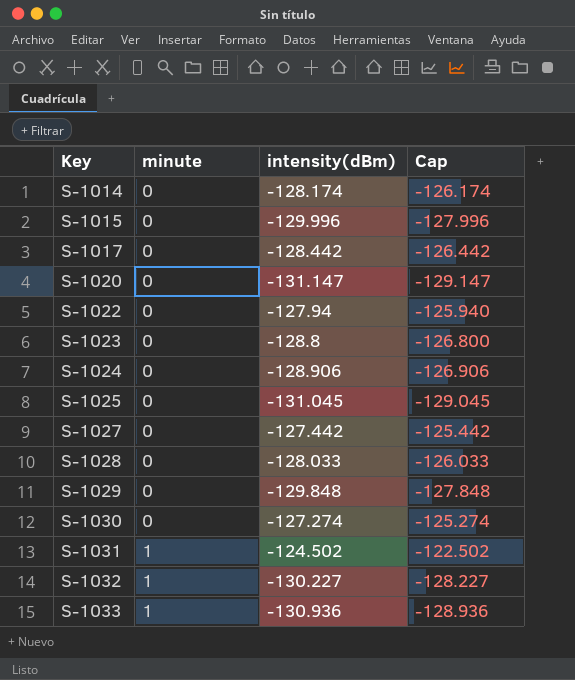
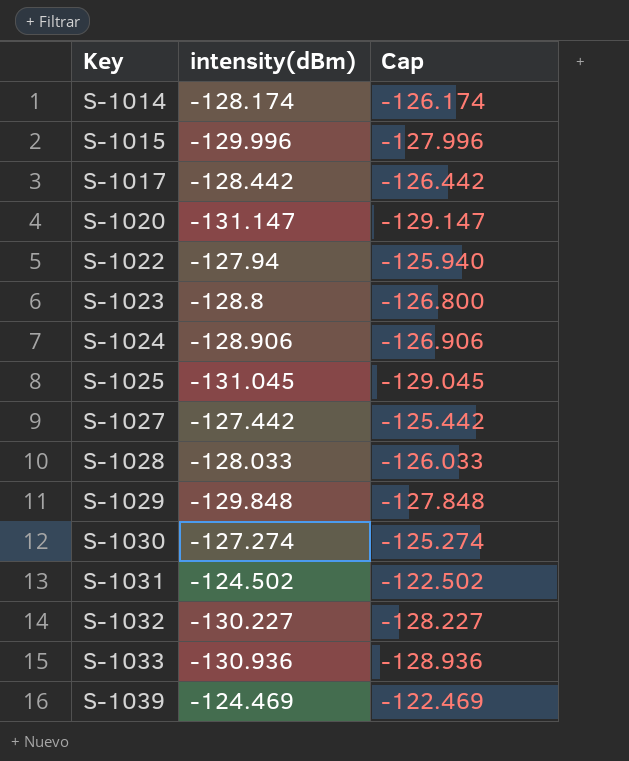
column minute | position: 2 -> none
row S-1039: none -> -124.469 | -122.469

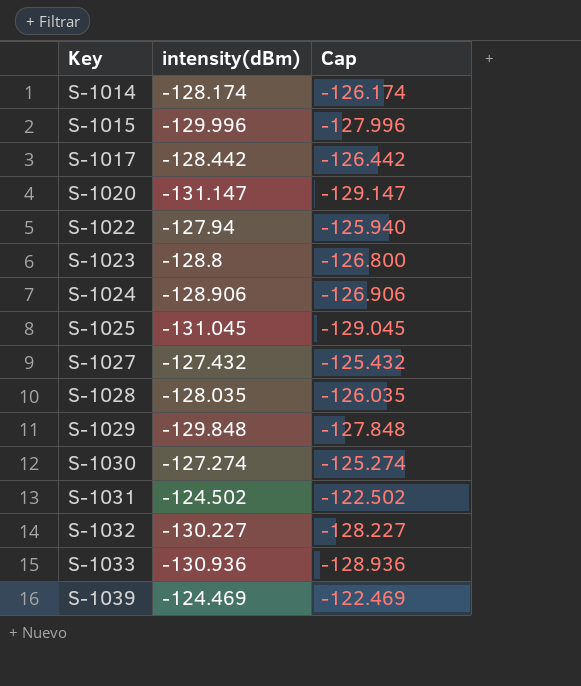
S-1027 | intensity(dBm): -127.442 -> -127.432
S-1027 | Cap: -125.442 -> -125.432
S-1028 | intensity(dBm): -128.033 -> -128.035
S-1028 | Cap: -126.033 -> -126.035

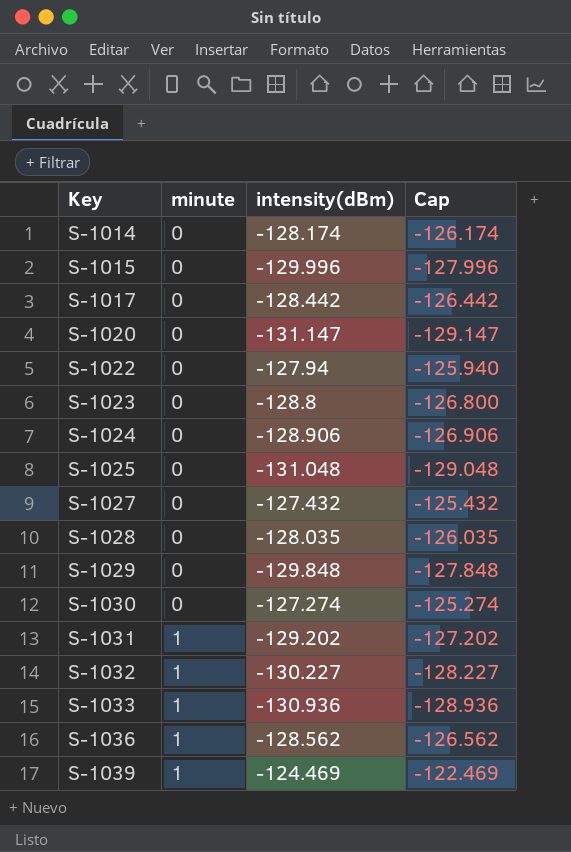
column minute | position: none -> 2
S-1025 | intensity(dBm): -131.045 -> -131.048
S-1025 | Cap: -129.045 -> -129.048
S-1031 | intensity(dBm): -124.502 -> -129.202
S-1031 | Cap: -122.502 -> -127.202
row S-1036: none -> 1 | -128.562 | -126.562

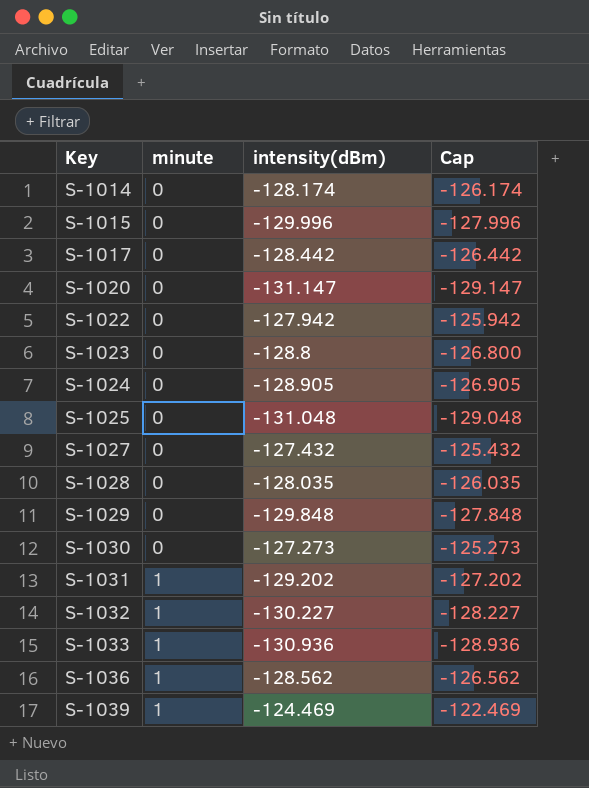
S-1022 | intensity(dBm): -127.94 -> -127.942
S-1022 | Cap: -125.940 -> -125.942
S-1024 | intensity(dBm): -128.906 -> -128.905
S-1024 | Cap: -126.906 -> -126.905
S-1030 | intensity(dBm): -127.274 -> -127.273
S-1030 | Cap: -125.274 -> -125.273

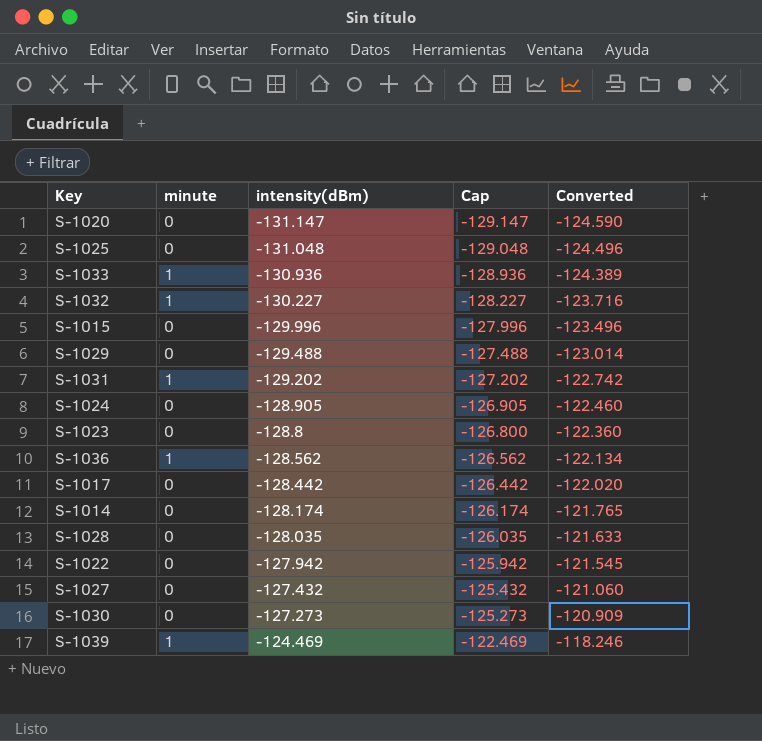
row order: Key ascending -> intensity(dBm) ascending
column Converted | formula: none -> [intensity(dBm)] * 0.95
S-1029 | intensity(dBm): -129.848 -> -129.488
S-1029 | Cap: -127.848 -> -127.488

